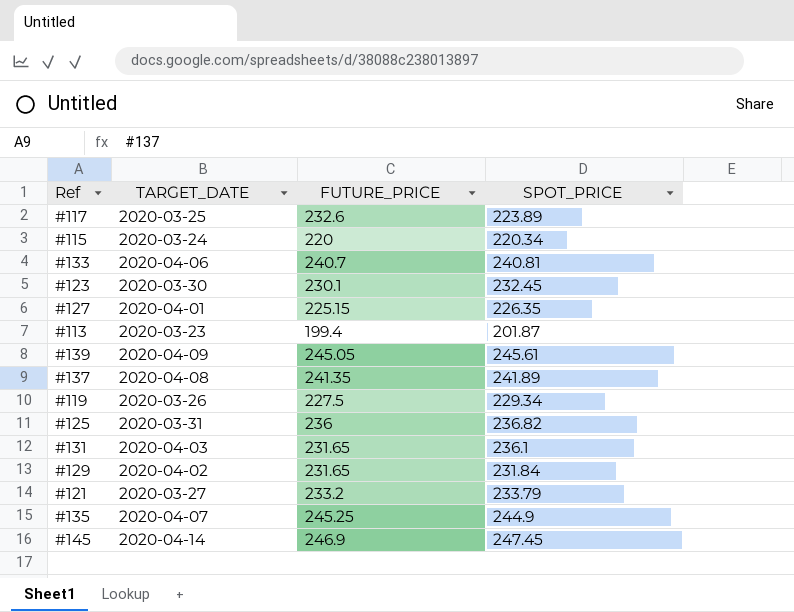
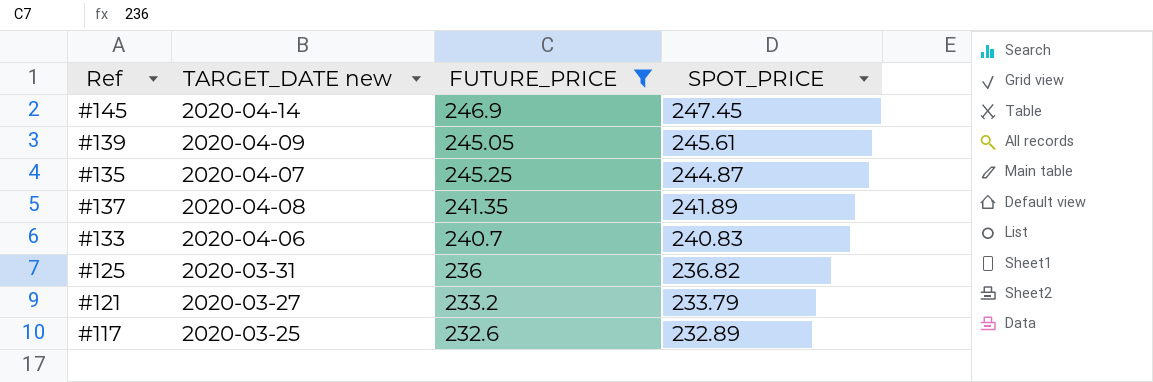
filter: none -> FUTURE_PRICE >= 232.6
row order: none -> SPOT_PRICE descending
column name: TARGET_DATE -> TARGET_DATE new
#135 | SPOT_PRICE: 244.9 -> 244.87
#133 | SPOT_PRICE: 240.81 -> 240.83
#117 | SPOT_PRICE: 223.89 -> 232.89

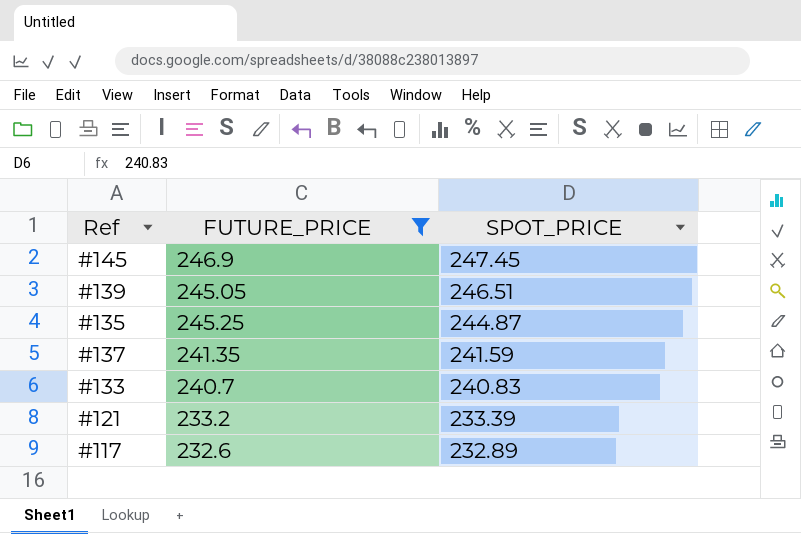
column TARGET_DATE new | position: 2 -> none
row #125: 2020-03-31 | 236 | 236.82 -> none
#139 | SPOT_PRICE: 245.61 -> 246.51
#137 | SPOT_PRICE: 241.89 -> 241.59
#121 | SPOT_PRICE: 233.79 -> 233.39

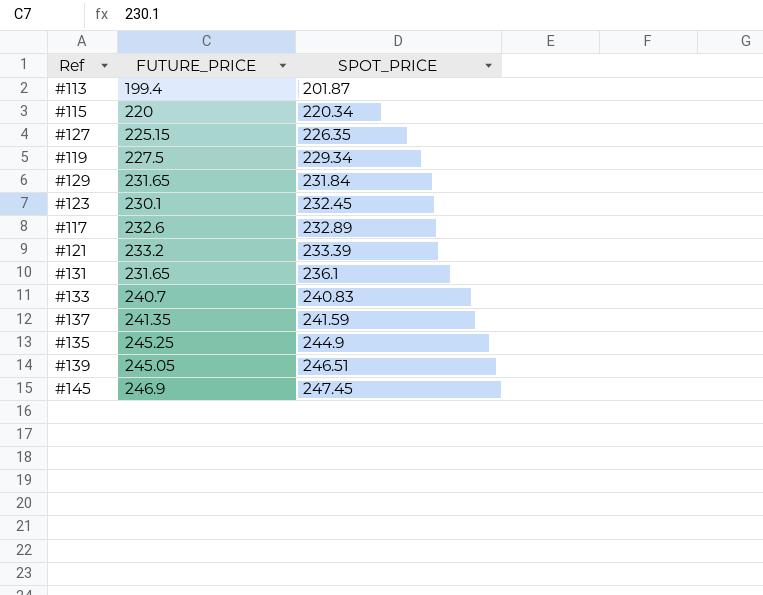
filter: FUTURE_PRICE >= 232.6 -> none
row order: SPOT_PRICE descending -> SPOT_PRICE ascending
#135 | SPOT_PRICE: 244.87 -> 244.9

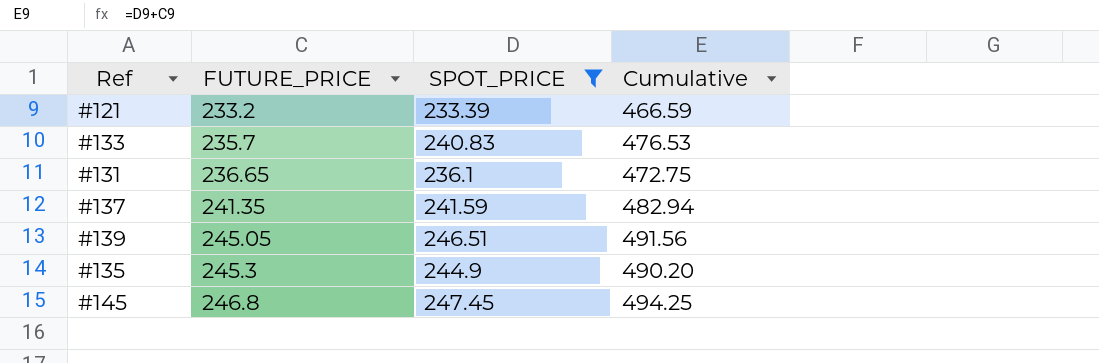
filter: none -> SPOT_PRICE >= 233.39
row order: SPOT_PRICE ascending -> FUTURE_PRICE ascending
column Cumulative | formula: none -> [FUTURE_PRICE] + [SPOT_PRICE]
#133 | FUTURE_PRICE: 240.7 -> 235.7
#131 | FUTURE_PRICE: 231.65 -> 236.65
#135 | FUTURE_PRICE: 245.25 -> 245.3
#145 | FUTURE_PRICE: 246.9 -> 246.8

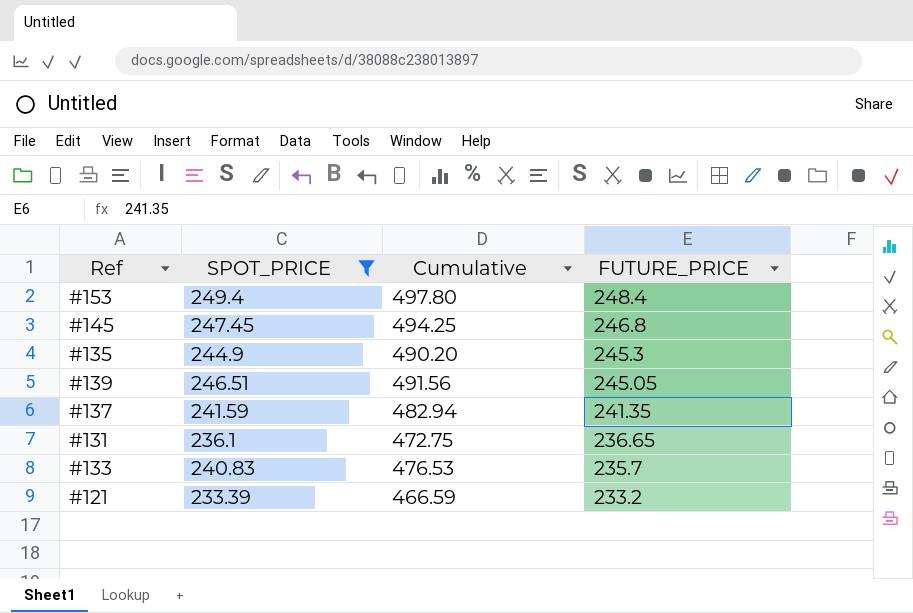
row order: FUTURE_PRICE ascending -> FUTURE_PRICE descending
column FUTURE_PRICE | position: 2 -> 4
row #153: none -> 249.4 | 497.80 | 248.4

